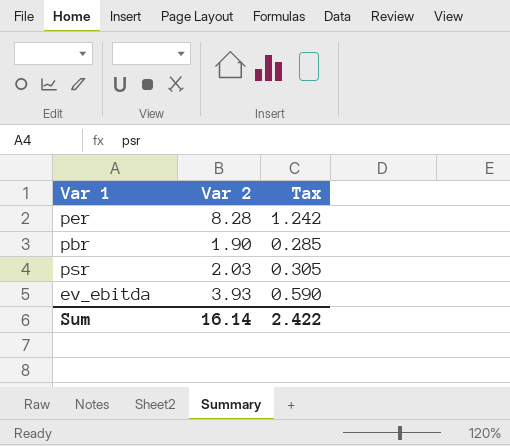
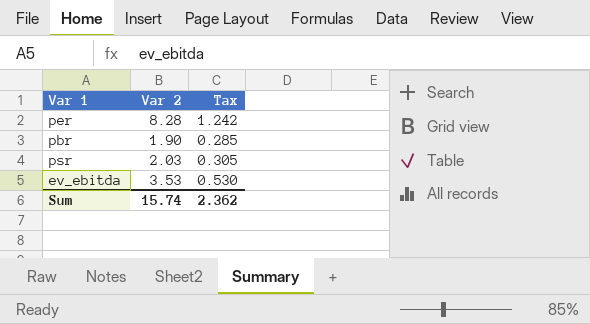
ev_ebitda | Var 2: 3.93 -> 3.53
ev_ebitda | Tax: 0.590 -> 0.530
Sum | Var 2: 16.14 -> 15.74
Sum | Tax: 2.422 -> 2.362

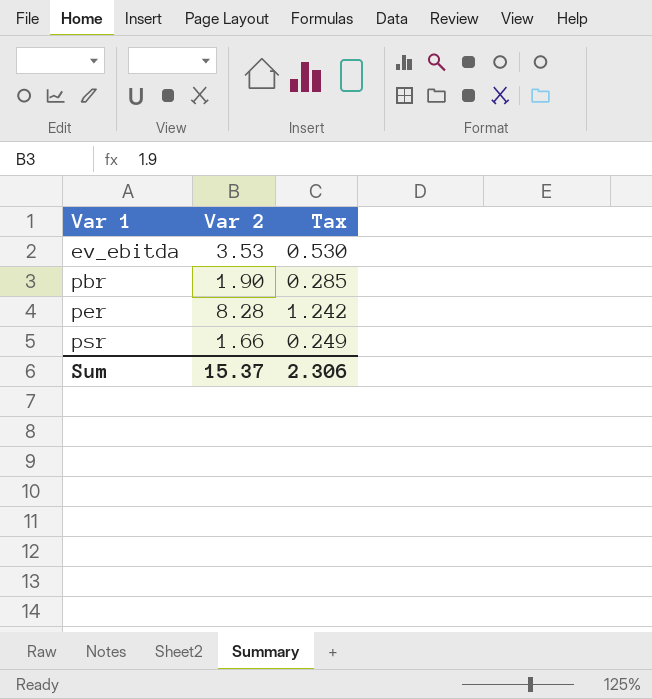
row order: none -> Var 1 ascending
psr | Var 2: 2.03 -> 1.66
psr | Tax: 0.305 -> 0.249
Sum | Var 2: 15.74 -> 15.37
Sum | Tax: 2.362 -> 2.306

